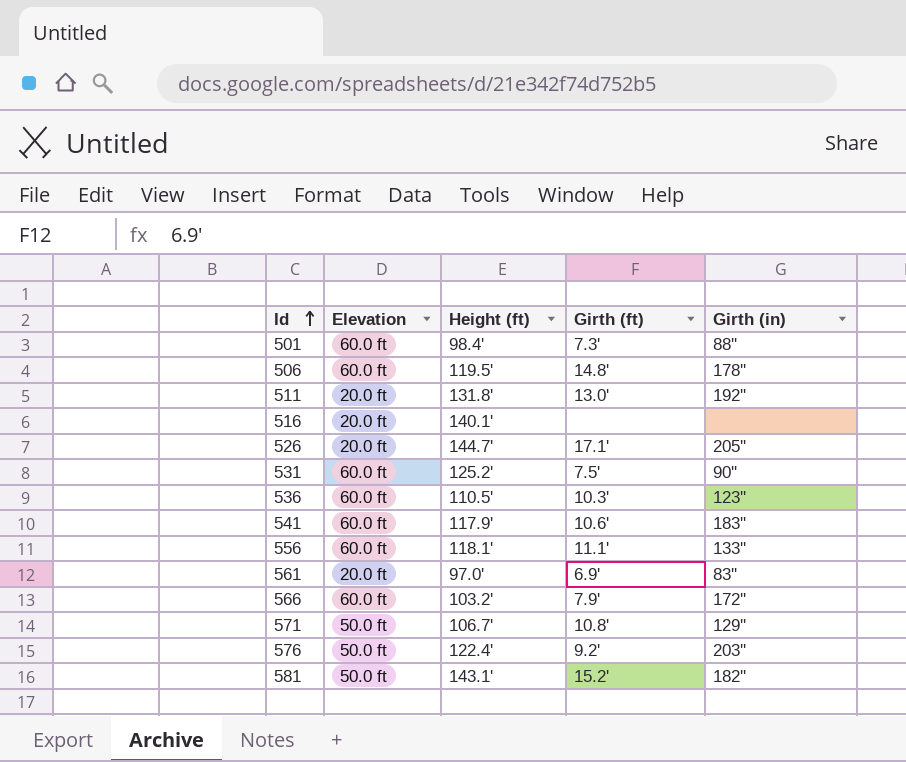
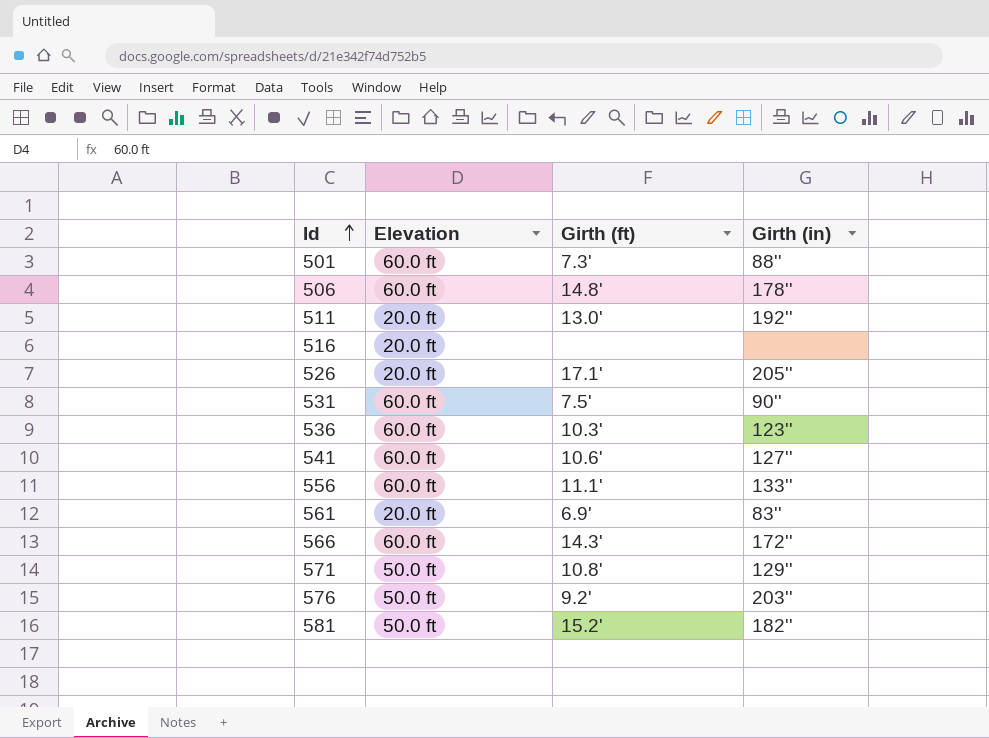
column Height (ft) | position: 3 -> none
541 | Girth (in): 183'' -> 127''
566 | Girth (ft): 7.9' -> 14.3'

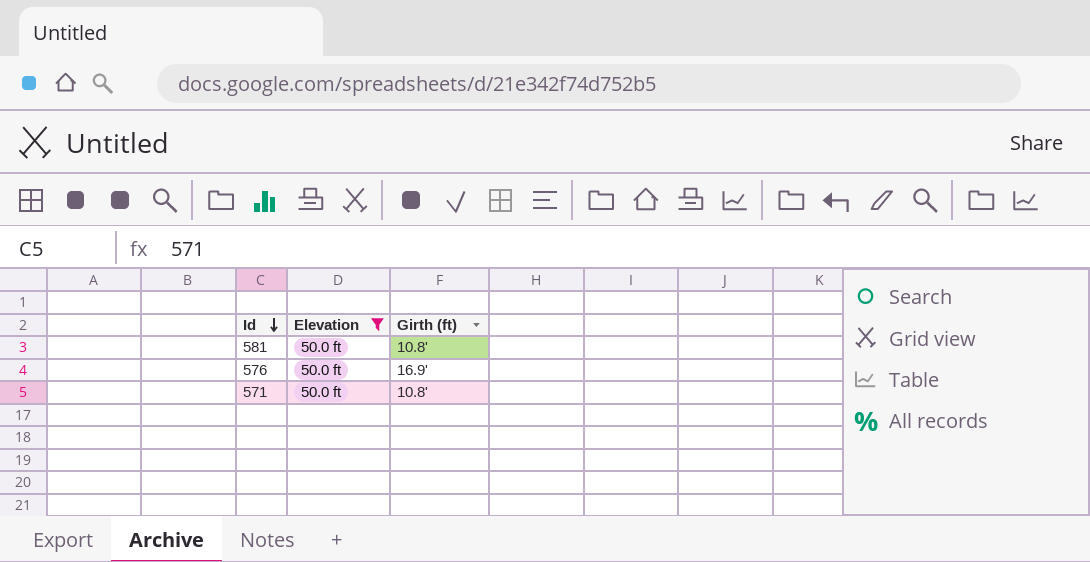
filter: none -> Elevation = 50.0 ft
row order: Id ascending -> Id descending
column Girth (in) | position: 4 -> none
581 | Girth (ft): 15.2' -> 10.8'
576 | Girth (ft): 9.2' -> 16.9'

